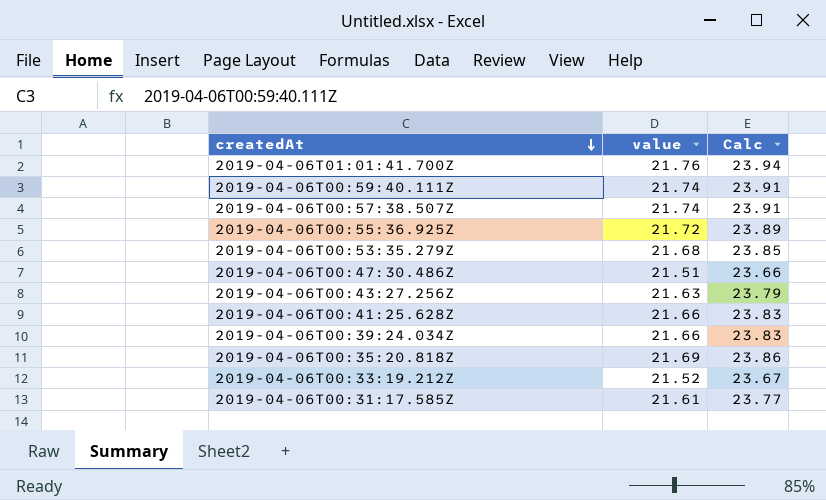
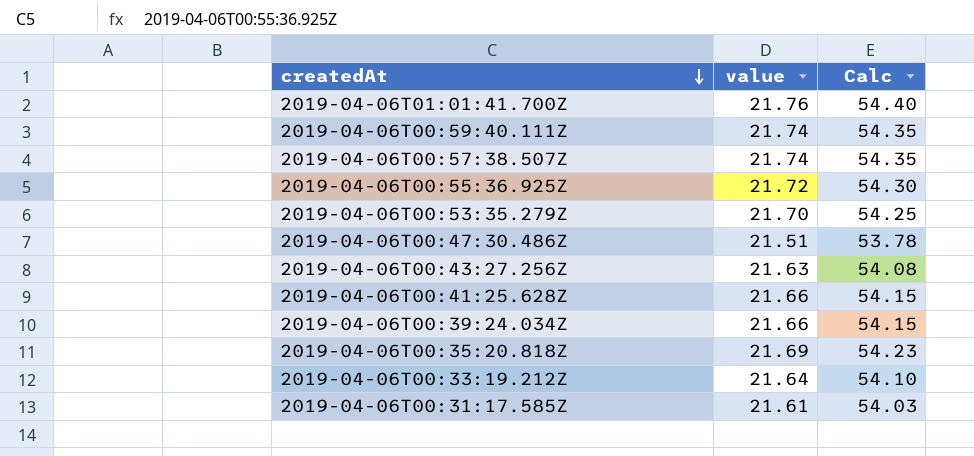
column Calc | formula: [value] * 1.1 -> [value] * 2.5
2019-04-06T00:53:35.279Z | value: 21.68 -> 21.70
2019-04-06T00:33:19.212Z | value: 21.52 -> 21.64

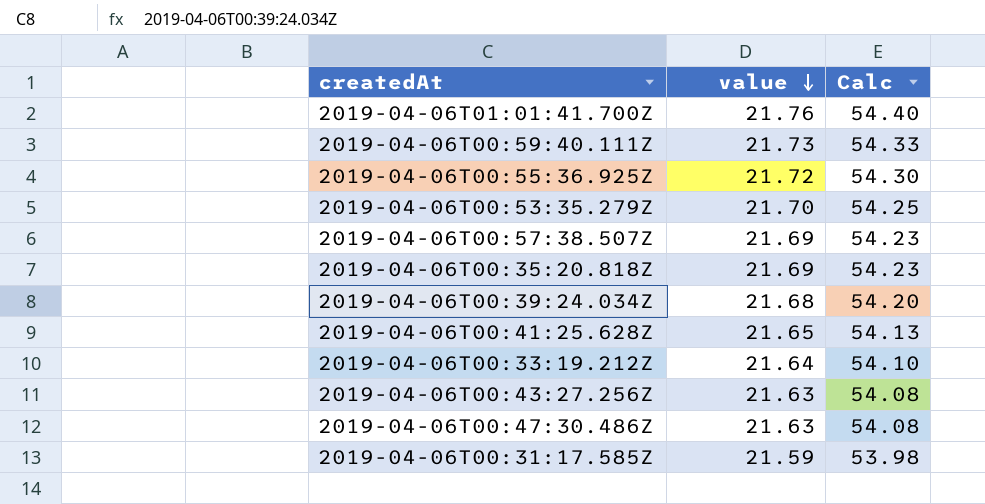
row order: createdAt descending -> value descending
2019-04-06T00:59:40.111Z | value: 21.74 -> 21.73
2019-04-06T00:59:40.111Z | Calc: 54.35 -> 54.33
2019-04-06T00:57:38.507Z | value: 21.74 -> 21.69
2019-04-06T00:57:38.507Z | Calc: 54.35 -> 54.23
2019-04-06T00:39:24.034Z | value: 21.66 -> 21.68
2019-04-06T00:39:24.034Z | Calc: 54.15 -> 54.20
2019-04-06T00:41:25.628Z | value: 21.66 -> 21.65
2019-04-06T00:41:25.628Z | Calc: 54.15 -> 54.13
2019-04-06T00:47:30.486Z | value: 21.51 -> 21.63
2019-04-06T00:47:30.486Z | Calc: 53.78 -> 54.08
2019-04-06T00:31:17.585Z | value: 21.61 -> 21.59
2019-04-06T00:31:17.585Z | Calc: 54.03 -> 53.98

